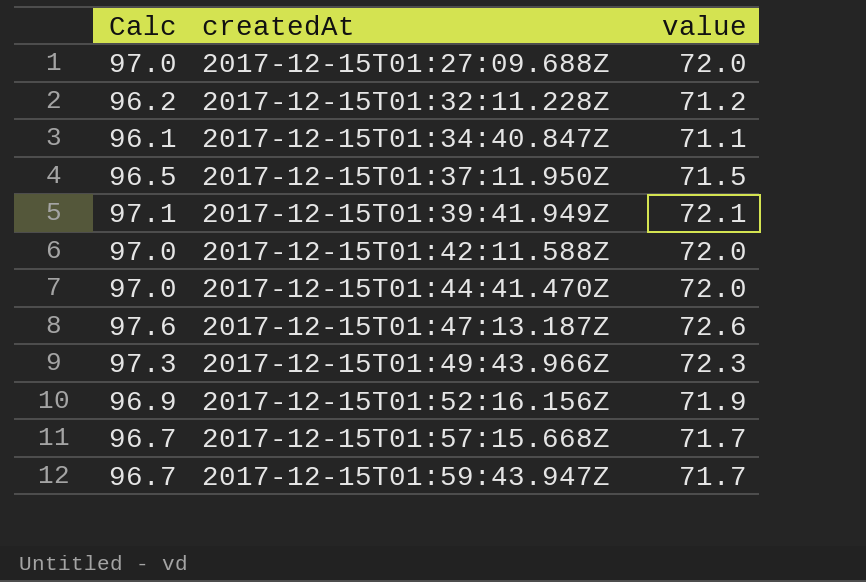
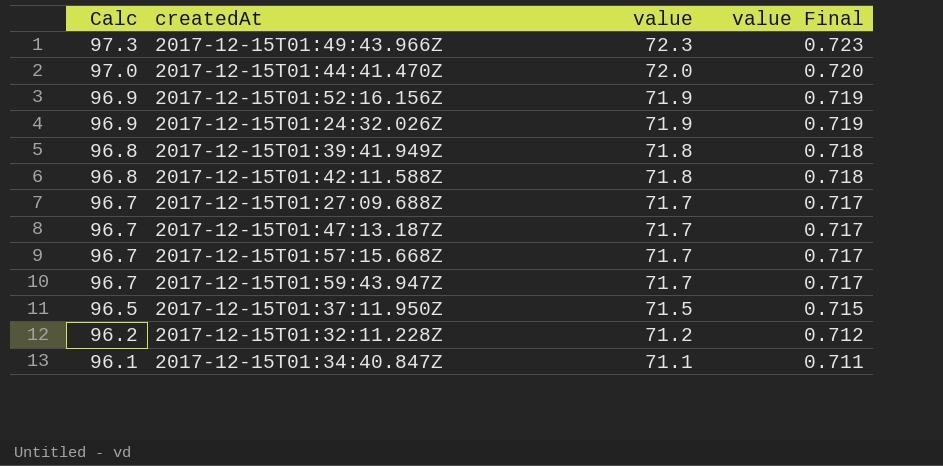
row order: createdAt ascending -> Calc descending
column value Final | formula: none -> [value] * 0.01
row 2017-12-15T01:24:32.026Z: none -> 96.9 | 71.9 | 0.719
2017-12-15T01:39:41.949Z | Calc: 97.1 -> 96.8
2017-12-15T01:39:41.949Z | value: 72.1 -> 71.8
2017-12-15T01:42:11.588Z | Calc: 97.0 -> 96.8
2017-12-15T01:42:11.588Z | value: 72.0 -> 71.8
2017-12-15T01:27:09.688Z | Calc: 97.0 -> 96.7
2017-12-15T01:27:09.688Z | value: 72.0 -> 71.7
2017-12-15T01:47:13.187Z | Calc: 97.6 -> 96.7
2017-12-15T01:47:13.187Z | value: 72.6 -> 71.7

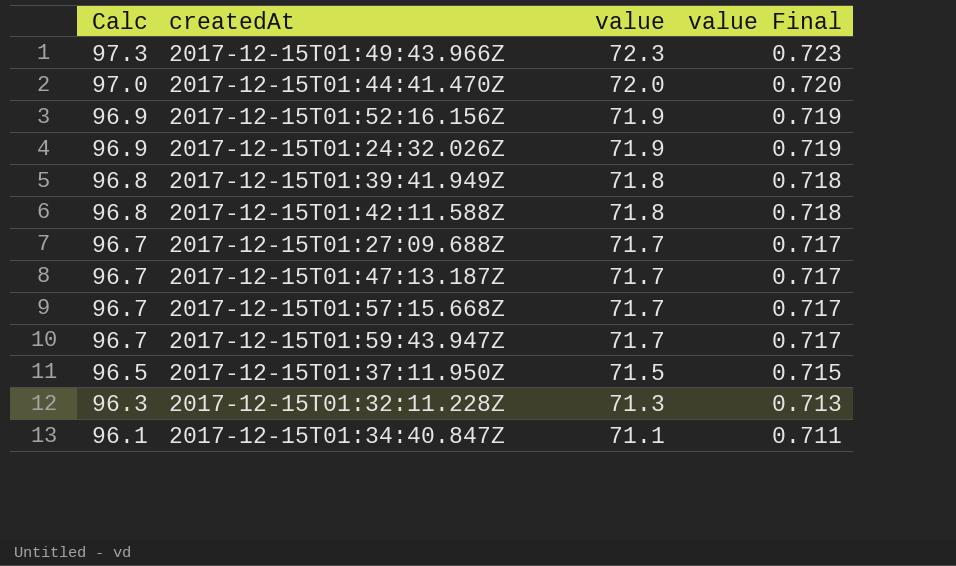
2017-12-15T01:32:11.228Z | Calc: 96.2 -> 96.3
2017-12-15T01:32:11.228Z | value: 71.2 -> 71.3
2017-12-15T01:32:11.228Z | value Final: 0.712 -> 0.713

